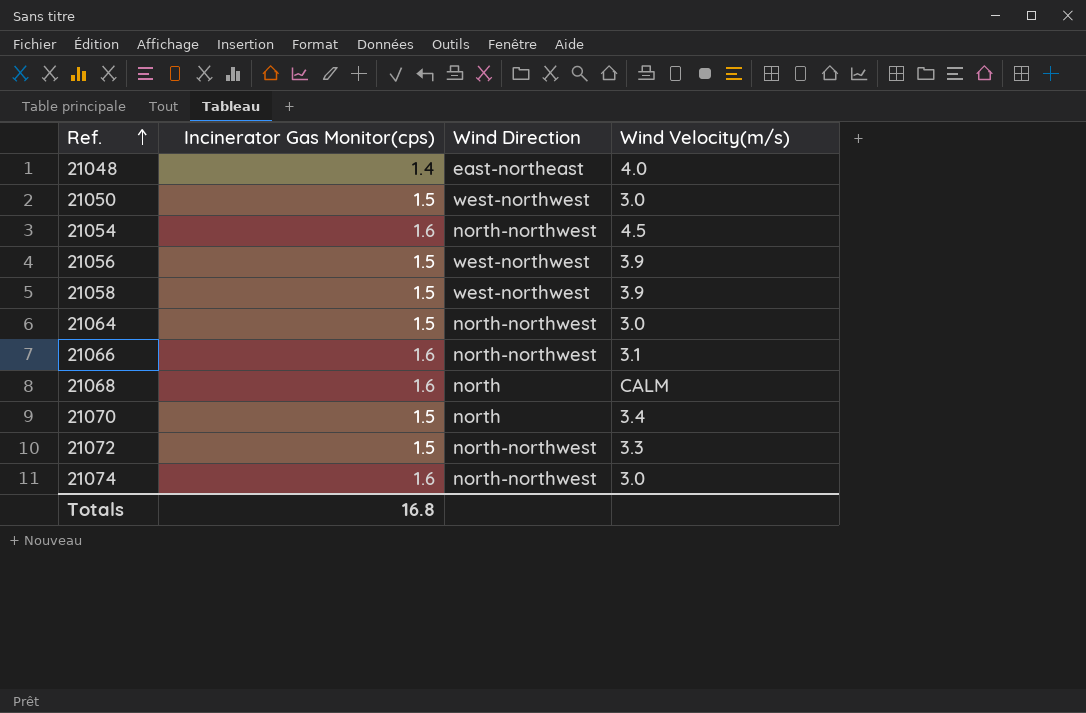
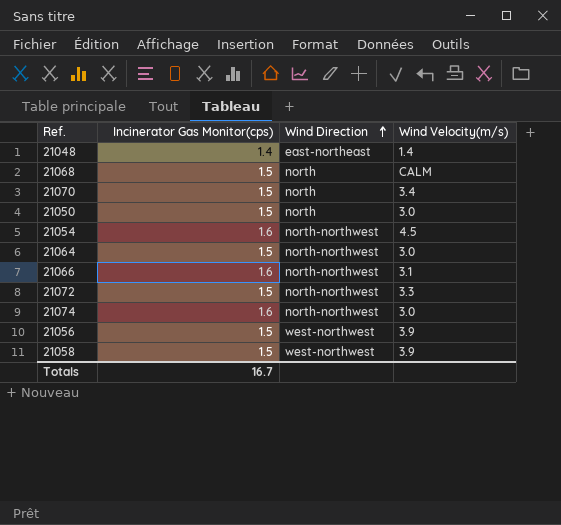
row order: Ref. ascending -> Wind Direction ascending
21048 | Wind Velocity(m/s): 4.0 -> 1.4
21068 | Incinerator Gas Monitor(cps): 1.6 -> 1.5
21050 | Wind Direction: west-northwest -> north
Totals | Incinerator Gas Monitor(cps): 16.8 -> 16.7

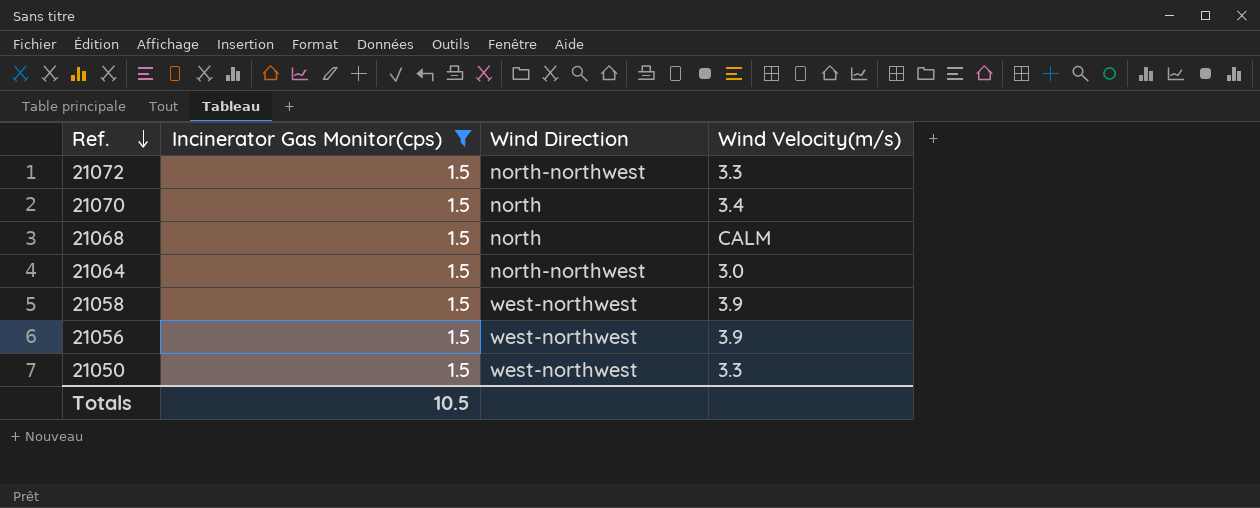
filter: none -> Incinerator Gas Monitor(cps) = 1.5
row order: Wind Direction ascending -> Ref. descending
21050 | Wind Direction: north -> west-northwest
21050 | Wind Velocity(m/s): 3.0 -> 3.3
Totals | Incinerator Gas Monitor(cps): 16.7 -> 10.5

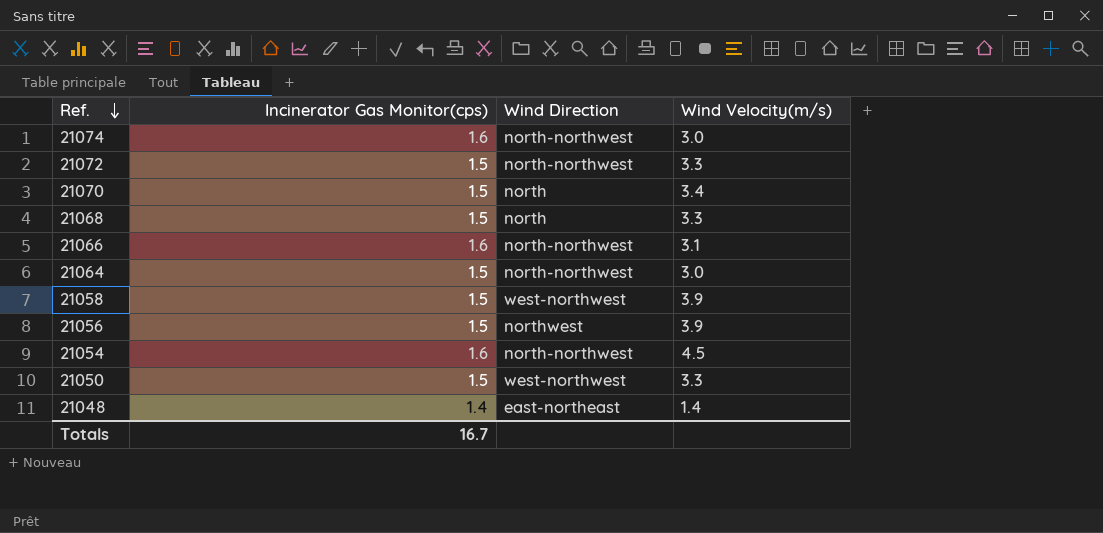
filter: Incinerator Gas Monitor(cps) = 1.5 -> none
21068 | Wind Velocity(m/s): CALM -> 3.3
21056 | Wind Direction: west-northwest -> northwest
Totals | Incinerator Gas Monitor(cps): 10.5 -> 16.7

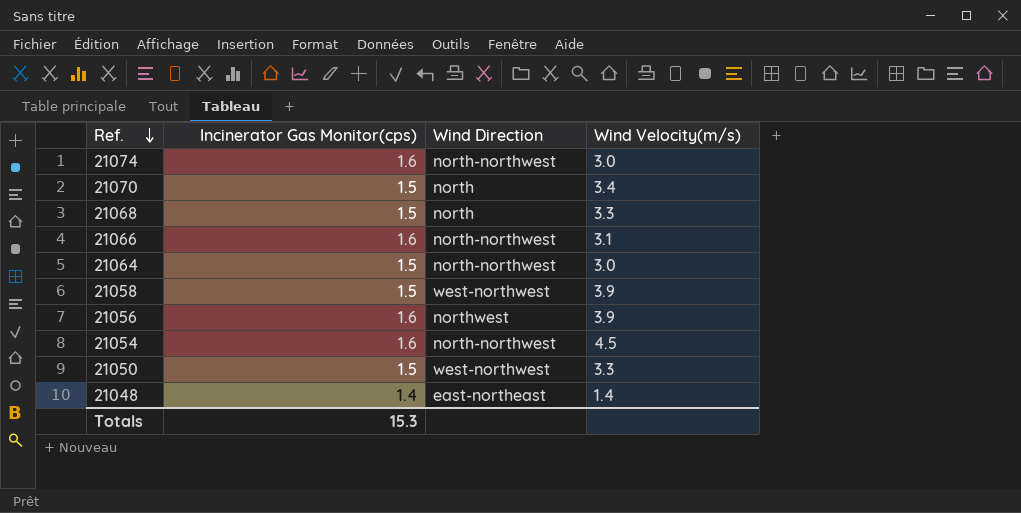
row 21072: 1.5 | north-northwest | 3.3 -> none
21056 | Incinerator Gas Monitor(cps): 1.5 -> 1.6
Totals | Incinerator Gas Monitor(cps): 16.7 -> 15.3

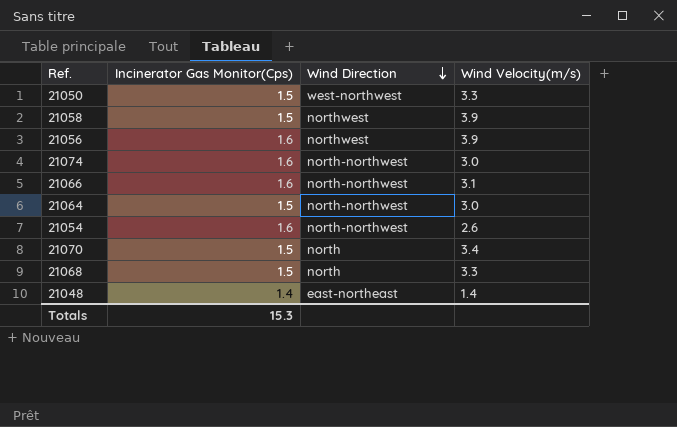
row order: Ref. descending -> Wind Direction descending
column name: Incinerator Gas Monitor(cps) -> Incinerator Gas Monitor(Cps)
21058 | Wind Direction: west-northwest -> northwest
21054 | Wind Velocity(m/s): 4.5 -> 2.6

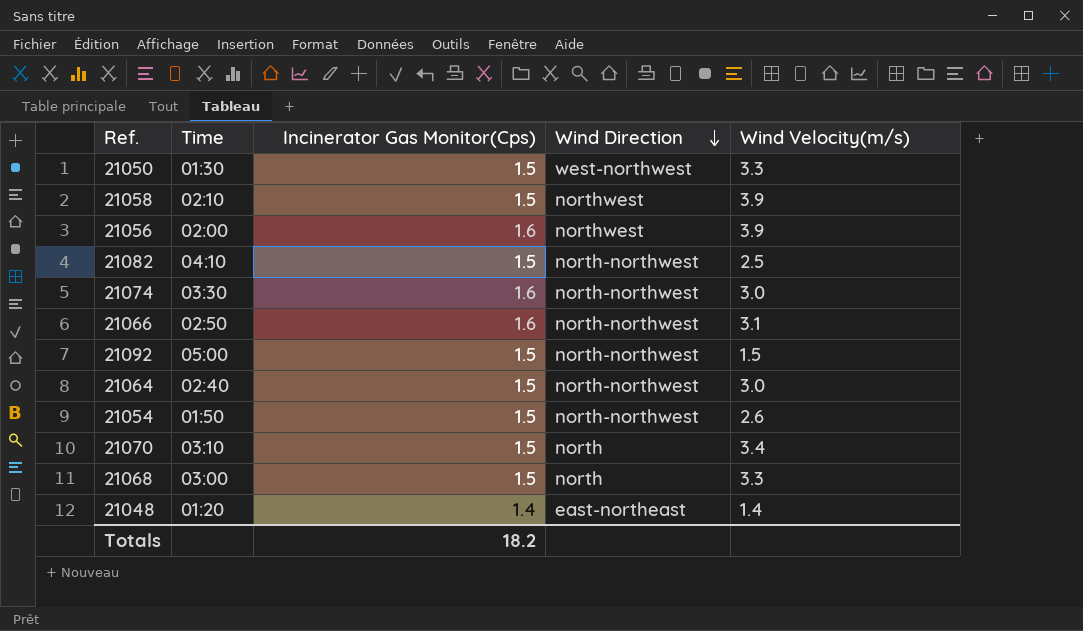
column Time | position: none -> 2
row 21082: none -> 04:10 | 1.5 | north-northwest | 2.5
row 21092: none -> 05:00 | 1.5 | north-northwest | 1.5
21054 | Incinerator Gas Monitor(Cps): 1.6 -> 1.5
Totals | Incinerator Gas Monitor(Cps): 15.3 -> 18.2

